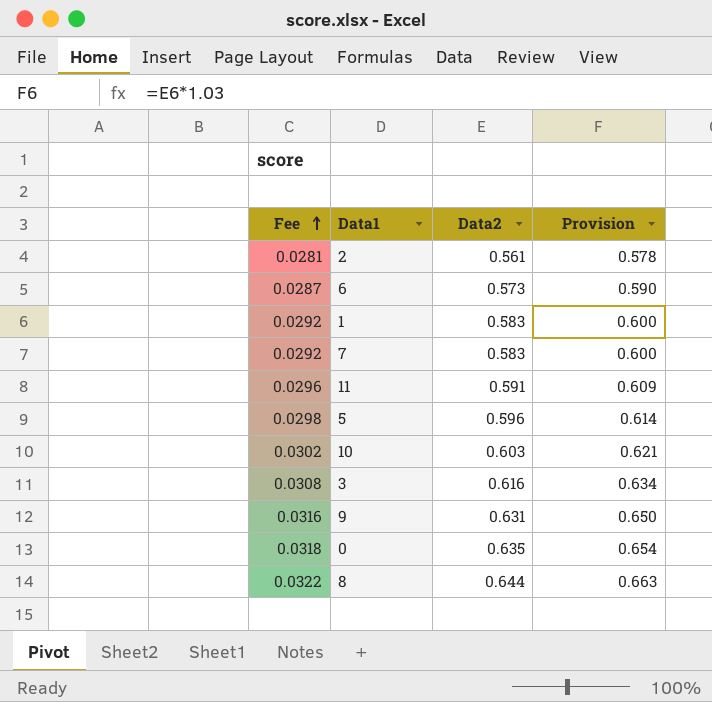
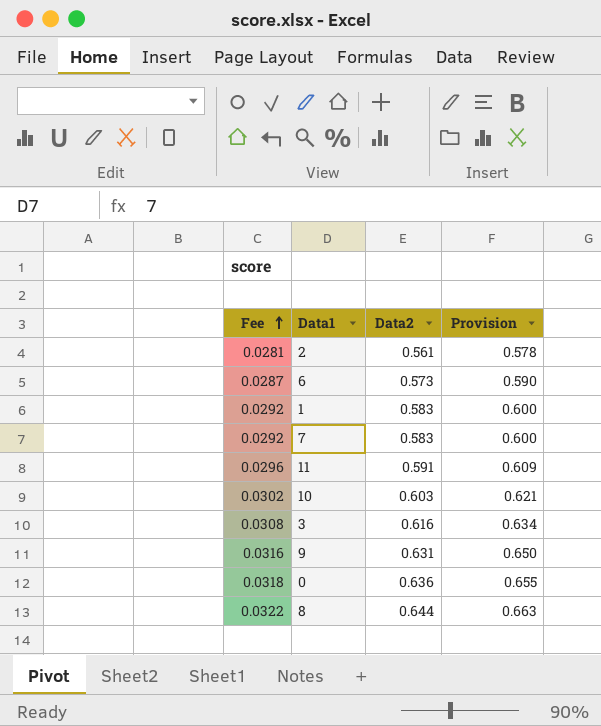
row 5: 0.0298 | 0.596 | 0.614 -> none
0 | Data2: 0.635 -> 0.636
0 | Provision: 0.654 -> 0.655

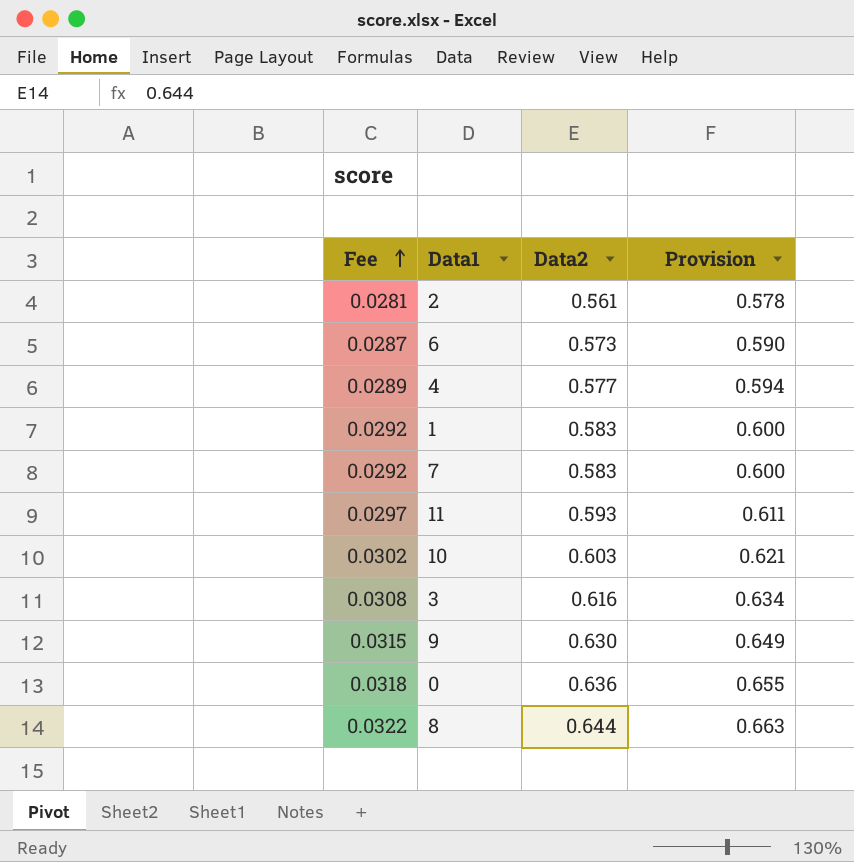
row 4: none -> 0.0289 | 0.577 | 0.594
11 | Fee: 0.0296 -> 0.0297
11 | Data2: 0.591 -> 0.593
11 | Provision: 0.609 -> 0.611
9 | Fee: 0.0316 -> 0.0315
9 | Data2: 0.631 -> 0.630
9 | Provision: 0.650 -> 0.649

